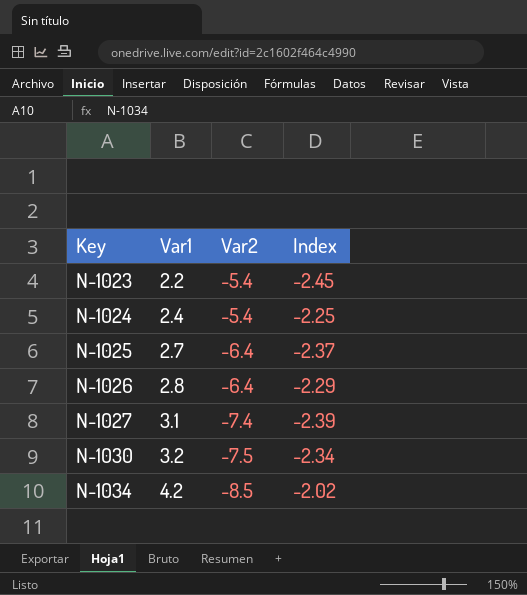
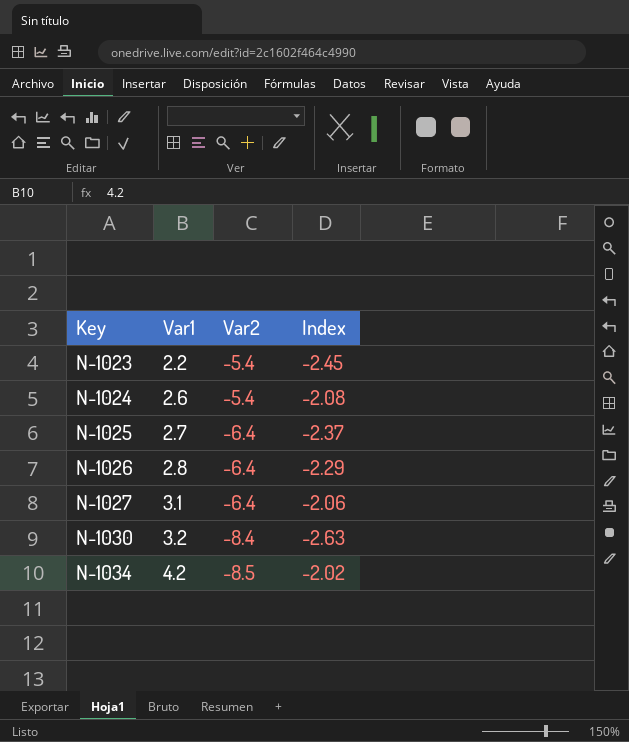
N-1024 | Var1: 2.4 -> 2.6
N-1024 | Index: -2.25 -> -2.08
N-1027 | Var2: -7.4 -> -6.4
N-1027 | Index: -2.39 -> -2.06
N-1030 | Var2: -7.5 -> -8.4
N-1030 | Index: -2.34 -> -2.63

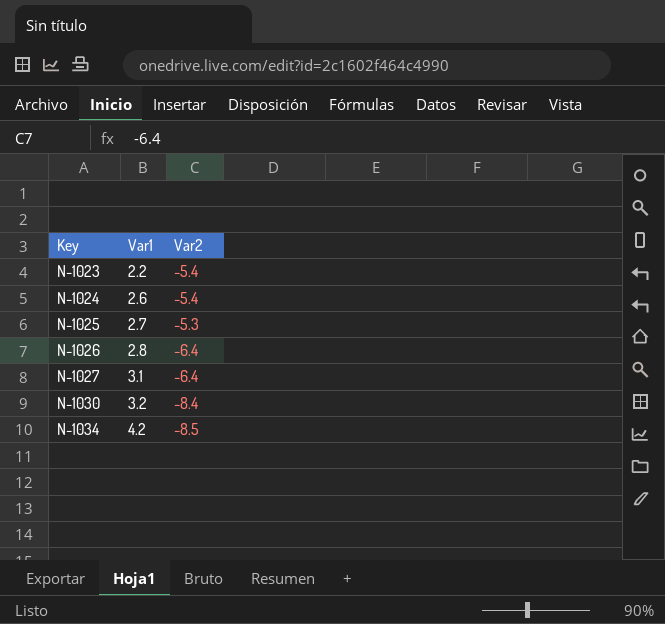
column Index | formula: [Var2] / [Var1] -> none
N-1025 | Var2: -6.4 -> -5.3

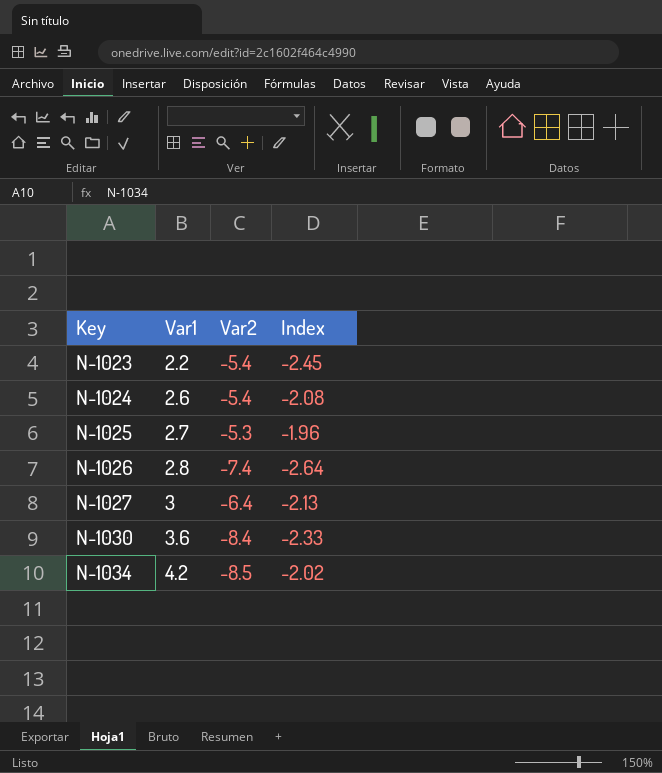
column Index | formula: none -> [Var2] / [Var1]
N-1026 | Var2: -6.4 -> -7.4
N-1027 | Var1: 3.1 -> 3
N-1030 | Var1: 3.2 -> 3.6

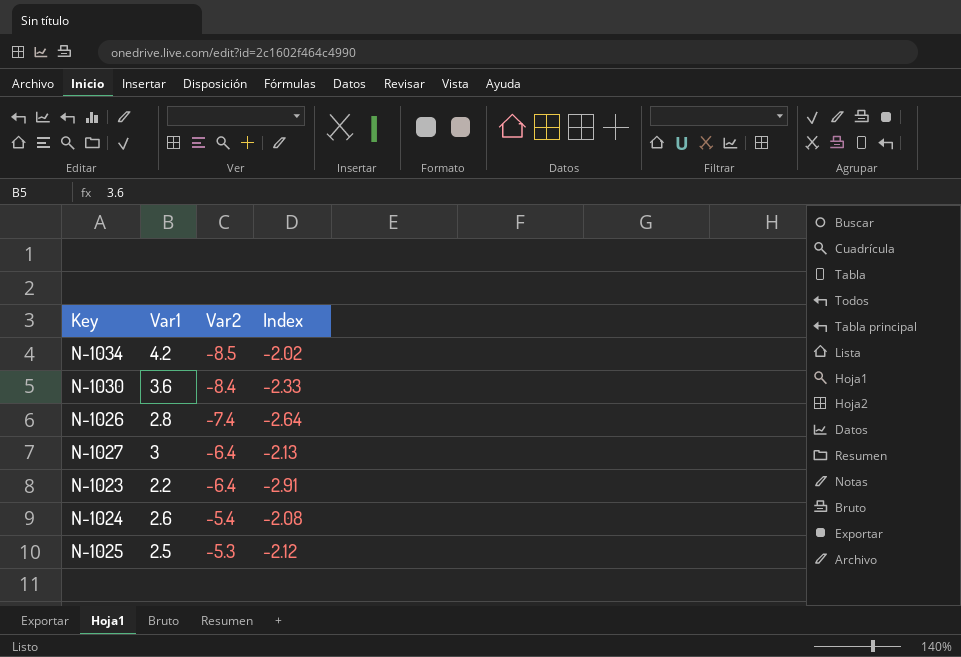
row order: Key ascending -> Var2 ascending
N-1023 | Var2: -5.4 -> -6.4
N-1023 | Index: -2.45 -> -2.91
N-1025 | Var1: 2.7 -> 2.5
N-1025 | Index: -1.96 -> -2.12

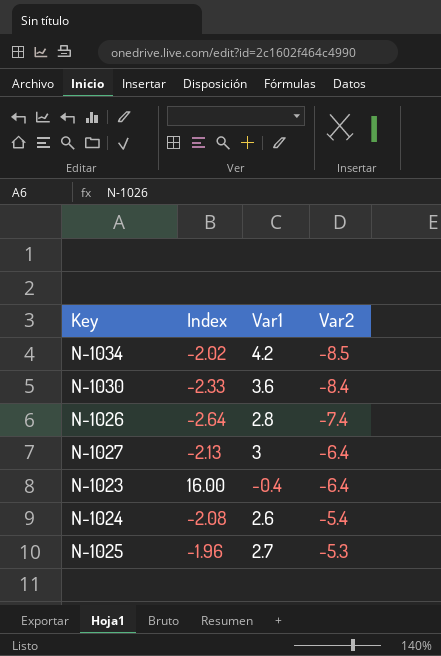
column Index | position: 4 -> 2
N-1023 | Index: -2.91 -> 16.00
N-1023 | Var1: 2.2 -> -0.4
N-1025 | Index: -2.12 -> -1.96
N-1025 | Var1: 2.5 -> 2.7

